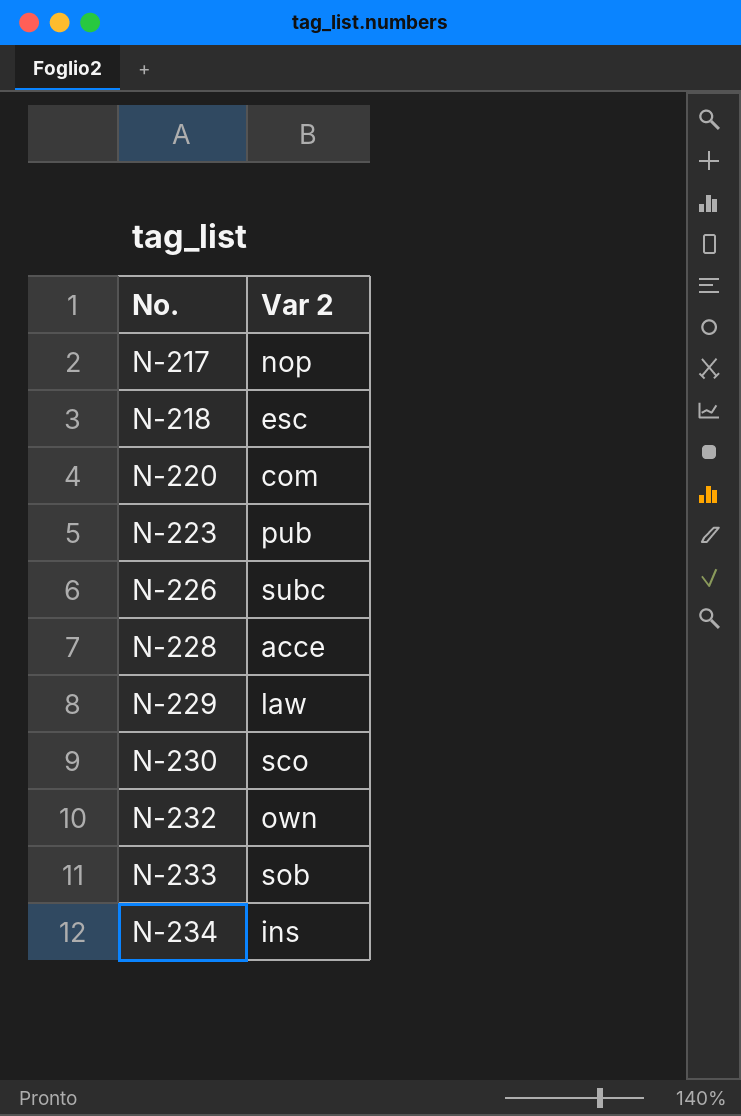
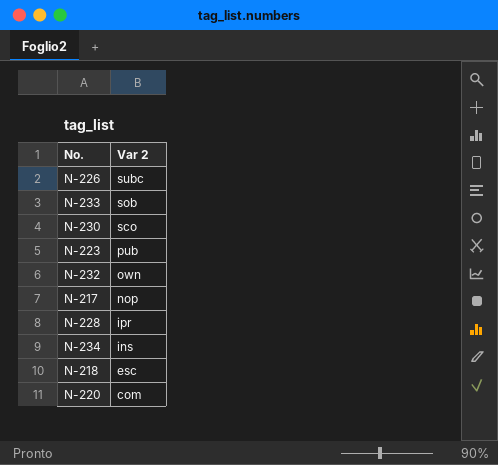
row order: No. ascending -> Var 2 descending
row N-229: law -> none
N-228 | Var 2: acce -> ipr

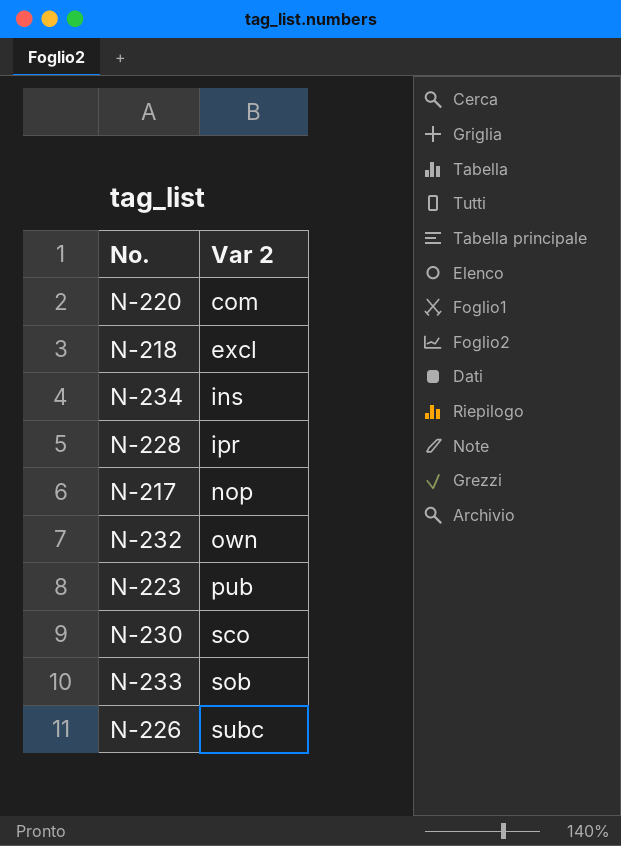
row order: Var 2 descending -> Var 2 ascending
N-218 | Var 2: esc -> excl

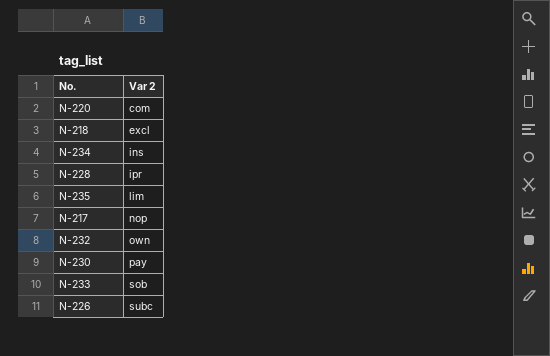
row N-223: pub -> none
row N-235: none -> lim
N-230 | Var 2: sco -> pay

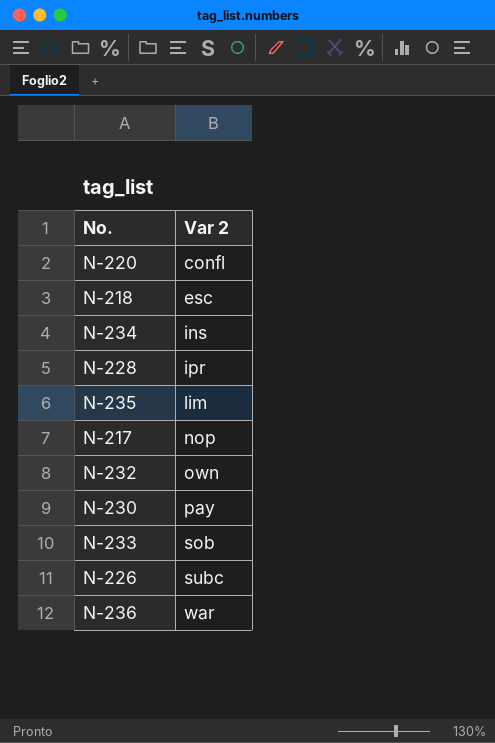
N-220 | Var 2: com -> confl
N-218 | Var 2: excl -> esc
row N-236: none -> war

